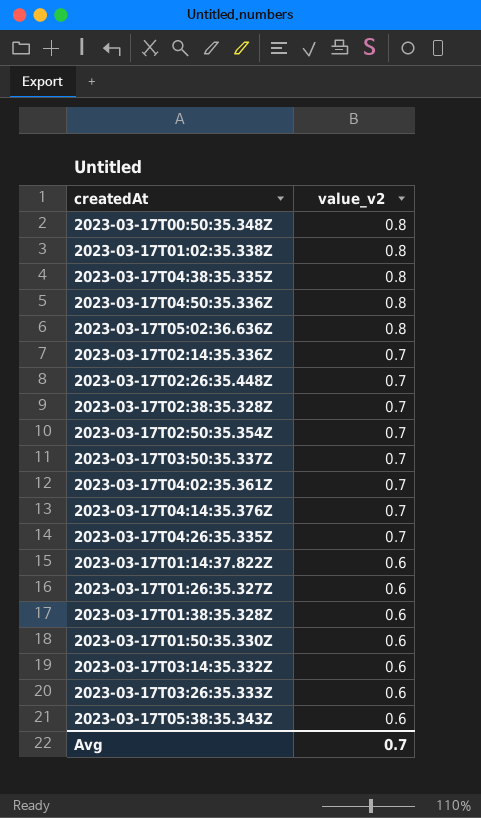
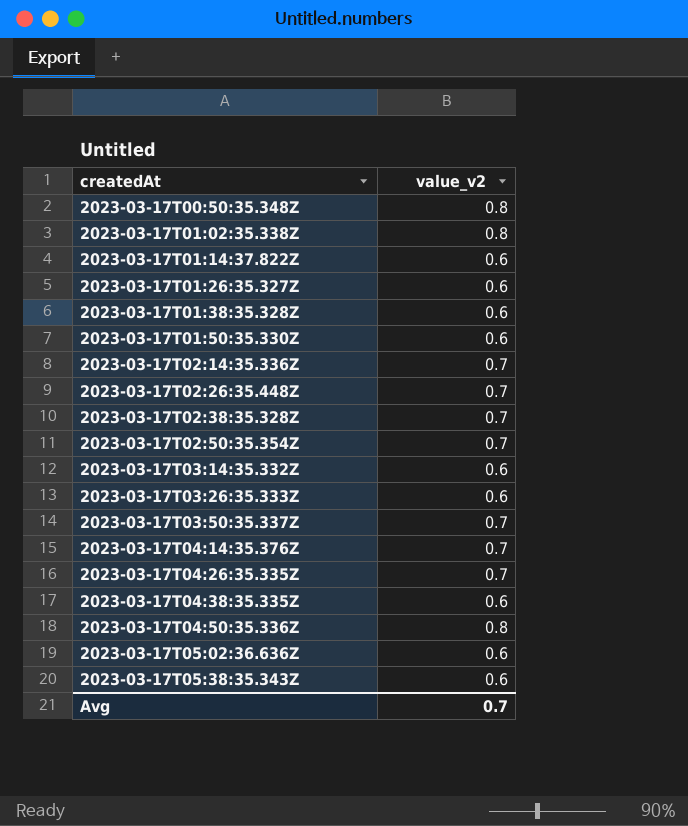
row order: value_v2 descending -> createdAt ascending
row 2023-03-17T04:02:35.361Z: 0.7 -> none
2023-03-17T04:38:35.335Z | value_v2: 0.8 -> 0.6
2023-03-17T05:02:36.636Z | value_v2: 0.8 -> 0.6

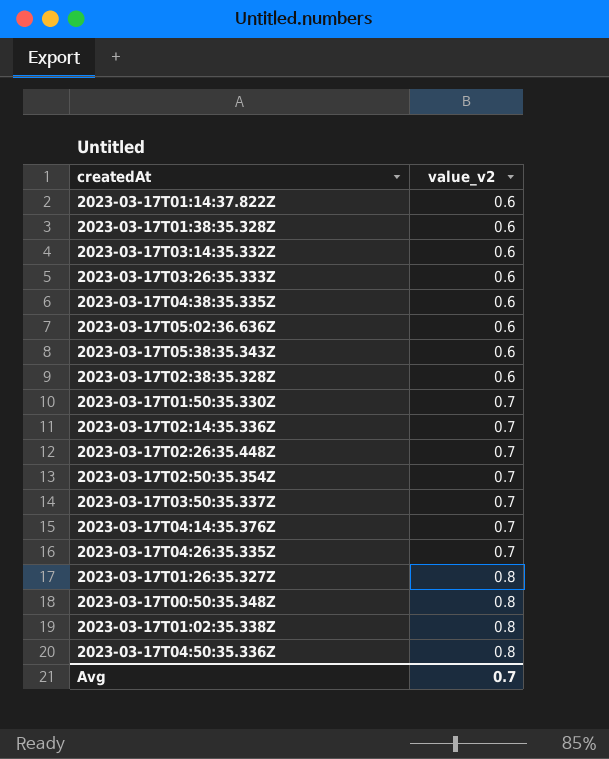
row order: createdAt ascending -> value_v2 ascending
2023-03-17T02:38:35.328Z | value_v2: 0.7 -> 0.6
2023-03-17T01:50:35.330Z | value_v2: 0.6 -> 0.7
2023-03-17T01:26:35.327Z | value_v2: 0.6 -> 0.8

